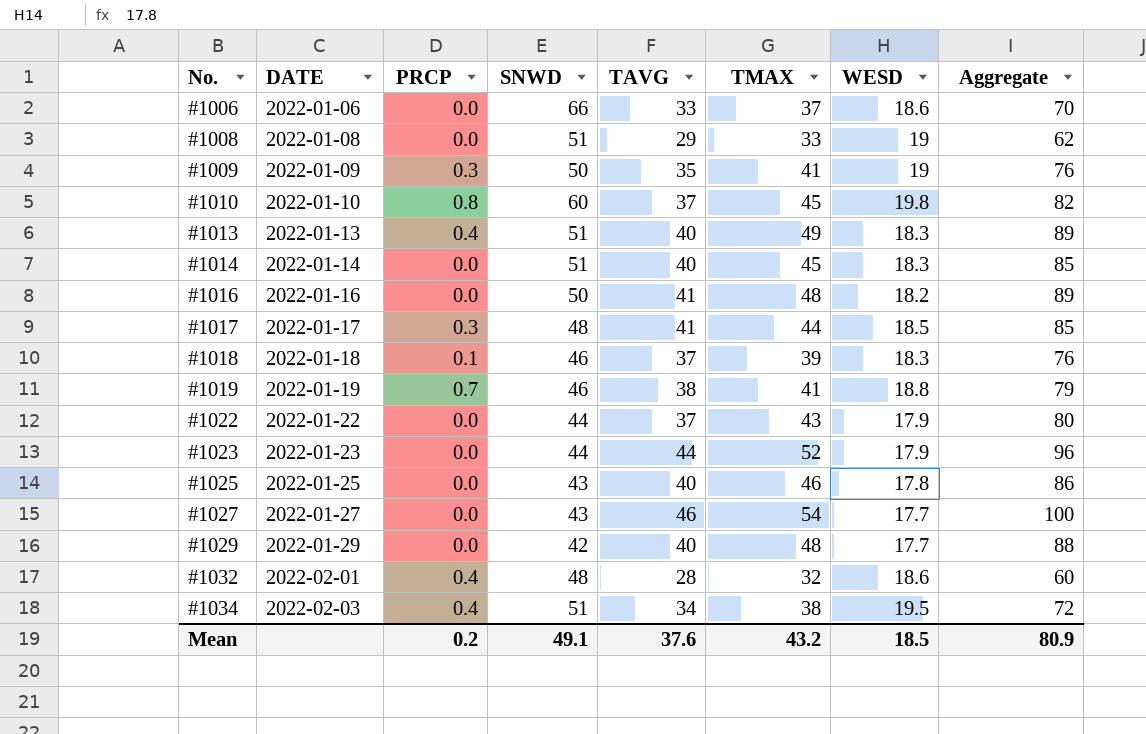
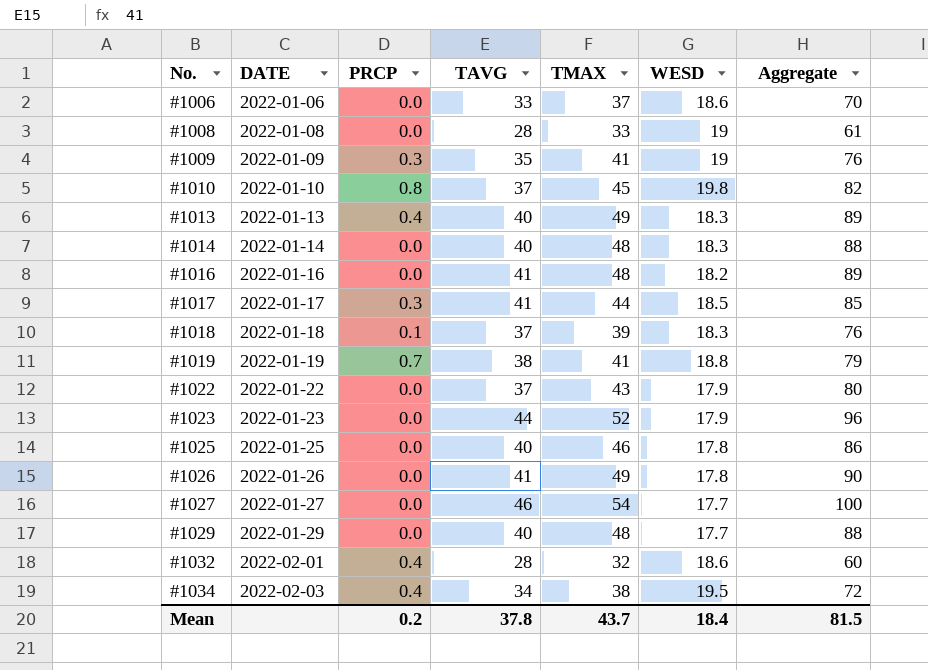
column SNWD | position: 4 -> none
#1008 | TAVG: 29 -> 28
#1008 | Aggregate: 62 -> 61
#1014 | TMAX: 45 -> 48
#1014 | Aggregate: 85 -> 88
row #1026: none -> 2022-01-26 | 0.0 | 41 | 49 | 17.8 | 90
Mean | TAVG: 37.6 -> 37.8
Mean | TMAX: 43.2 -> 43.7
Mean | WESD: 18.5 -> 18.4
Mean | Aggregate: 80.9 -> 81.5

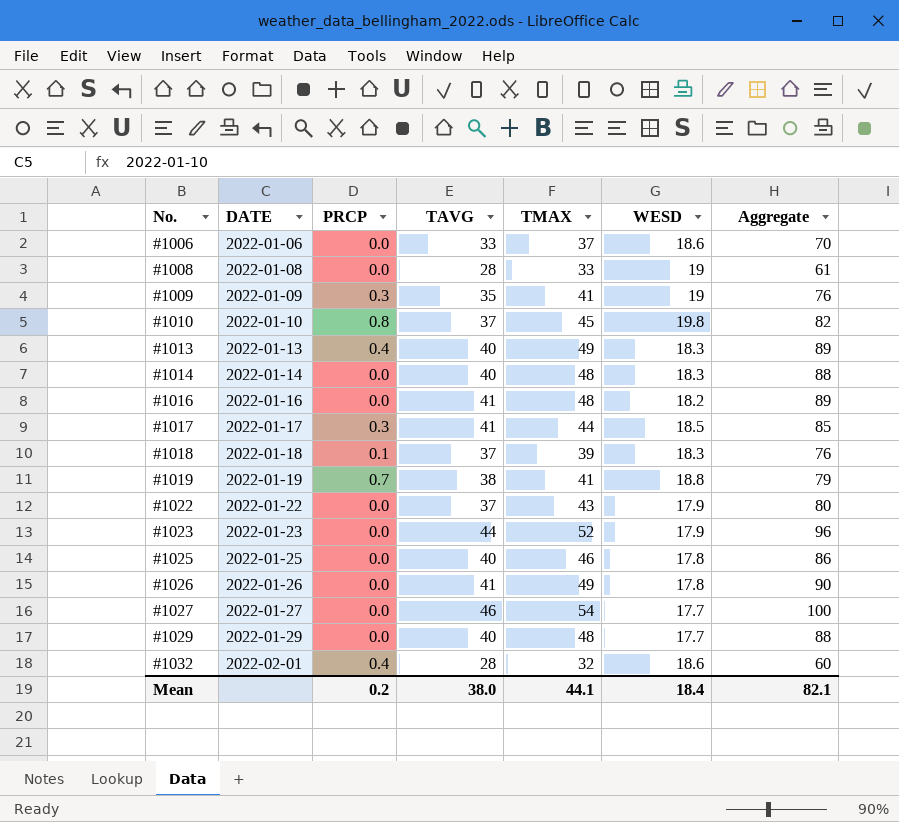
row #1034: 2022-02-03 | 0.4 | 34 | 38 | 19.5 | 72 -> none
Mean | TAVG: 37.8 -> 38.0
Mean | TMAX: 43.7 -> 44.1
Mean | Aggregate: 81.5 -> 82.1

